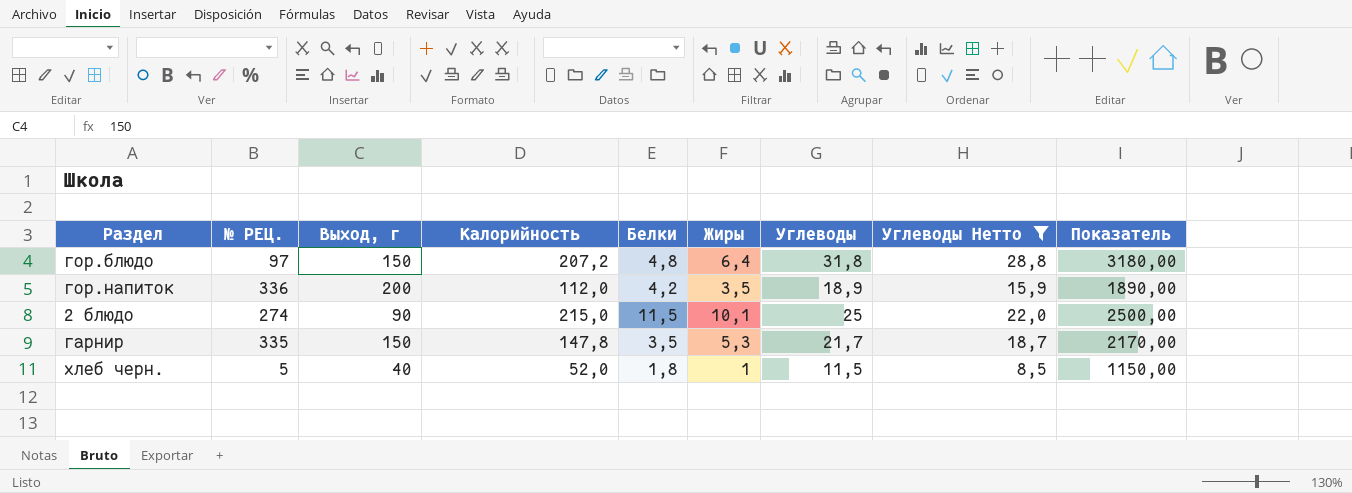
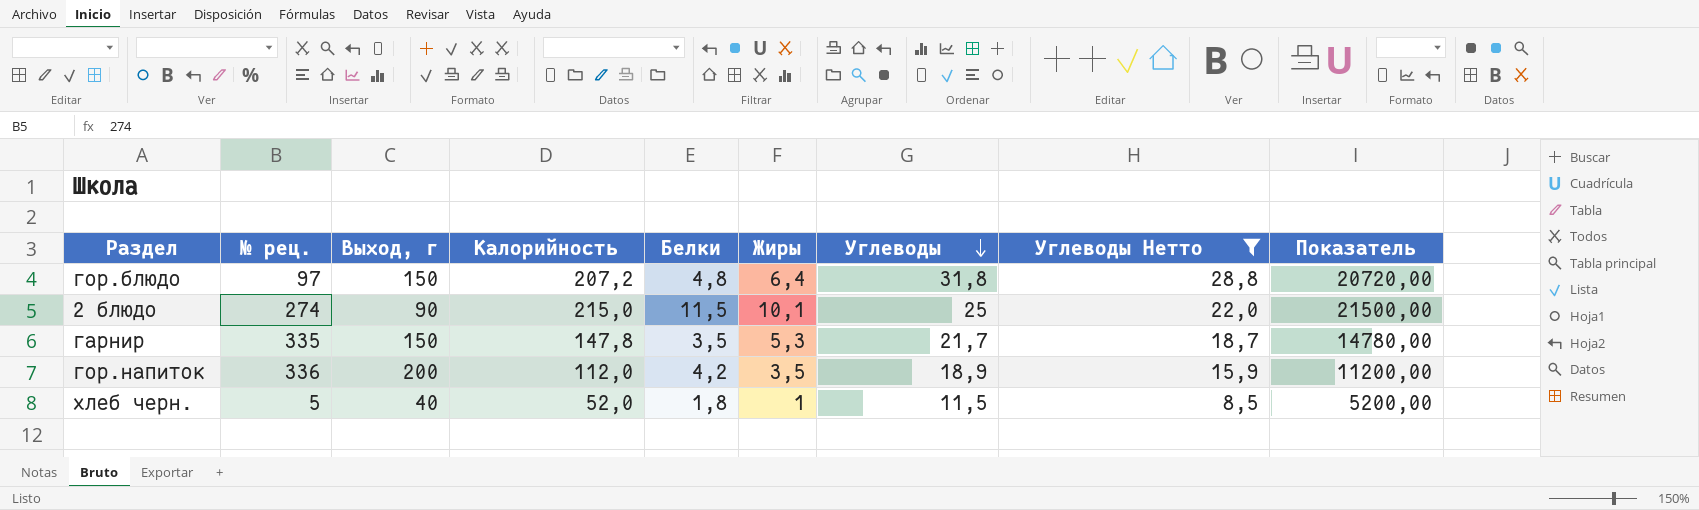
row order: none -> Углеводы descending
column name: № РЕЦ. -> № рец.
column Показатель | formula: [Углеводы] * 100 -> [Калорийность] * 100

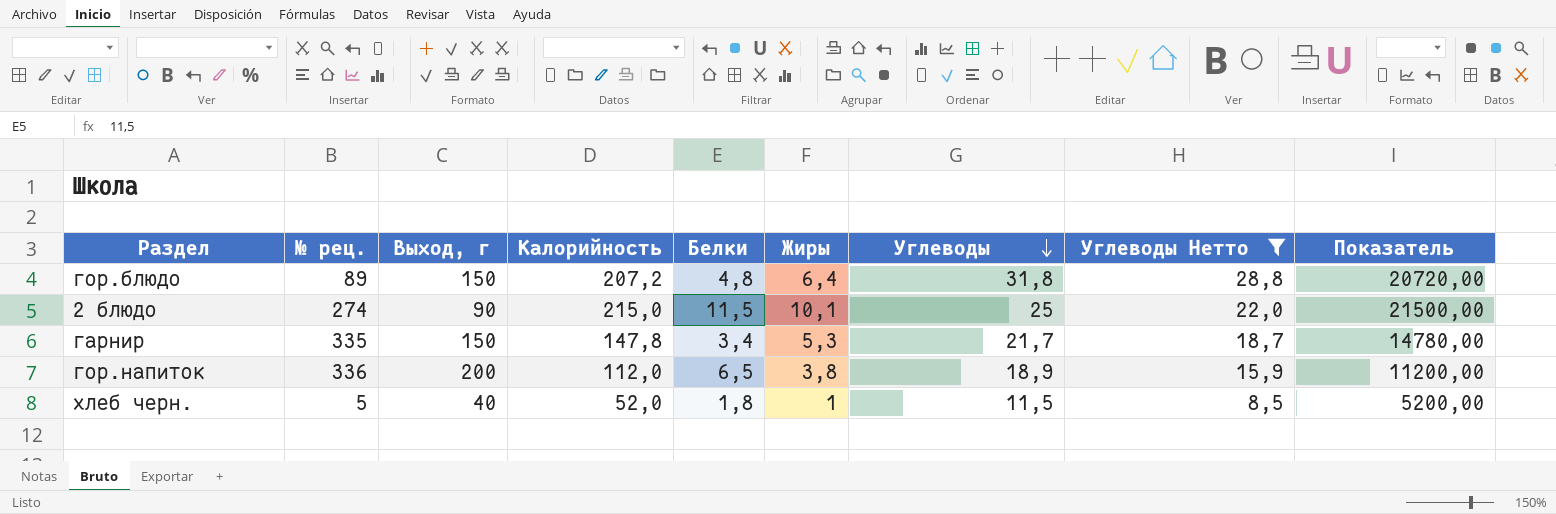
гор.блюдо | № рец.: 97 -> 89
гарнир | Белки: 3,5 -> 3,4
гор.напиток | Белки: 4,2 -> 6,5
гор.напиток | Жиры: 3,5 -> 3,8

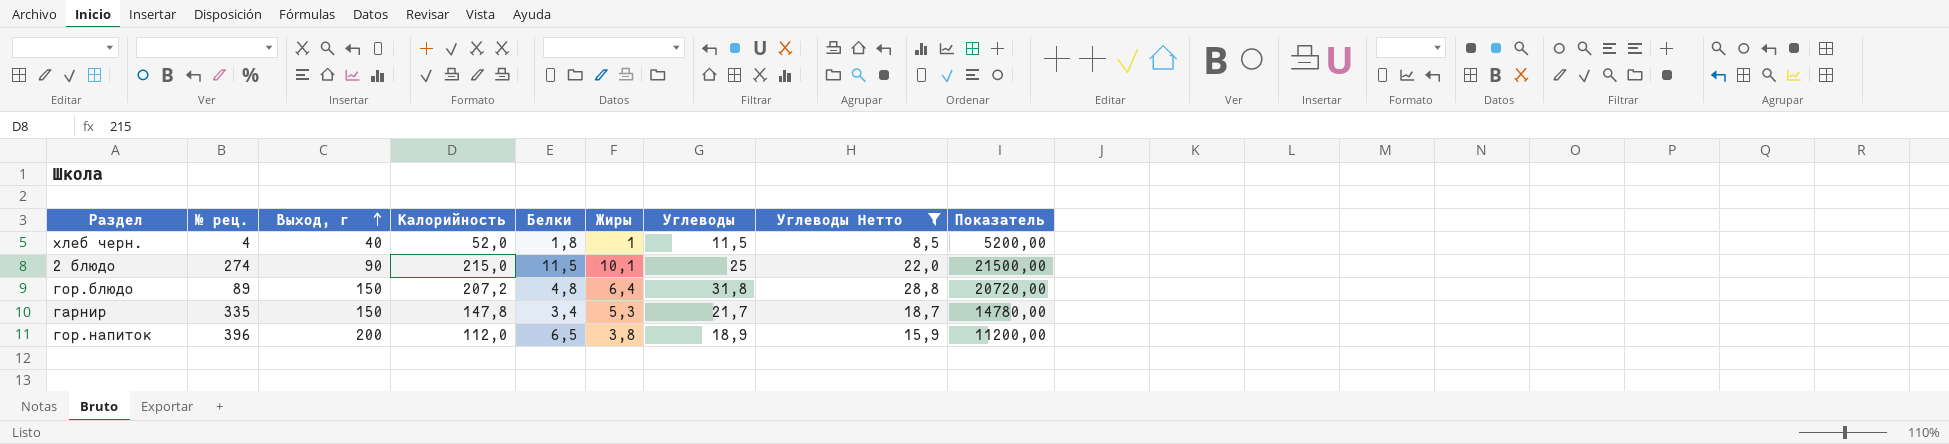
row order: Углеводы descending -> Выход, г ascending
хлеб черн. | № рец.: 5 -> 4
гор.напиток | № рец.: 336 -> 396

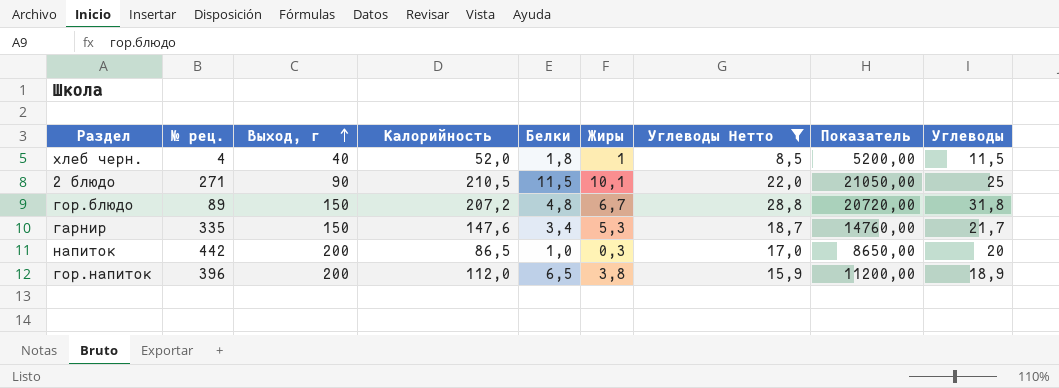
column Углеводы | position: 7 -> 9
2 блюдо | № рец.: 274 -> 271
2 блюдо | Калорийность: 215,0 -> 210,5
2 блюдо | Показатель: 21500,00 -> 21050,00
гор.блюдо | Жиры: 6,4 -> 6,7
гарнир | Калорийность: 147,8 -> 147,6
гарнир | Показатель: 14780,00 -> 14760,00
row напиток: none -> 442 | 200 | 86,5 | 1,0 | 0,3 | 17,0 | 8650,00 | 20

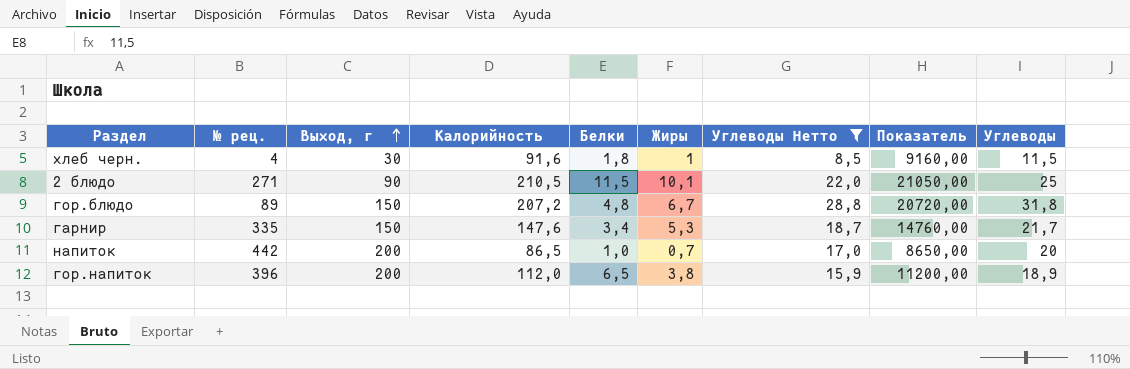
хлеб черн. | Выход, г: 40 -> 30
хлеб черн. | Калорийность: 52,0 -> 91,6
хлеб черн. | Показатель: 5200,00 -> 9160,00
напиток | Жиры: 0,3 -> 0,7

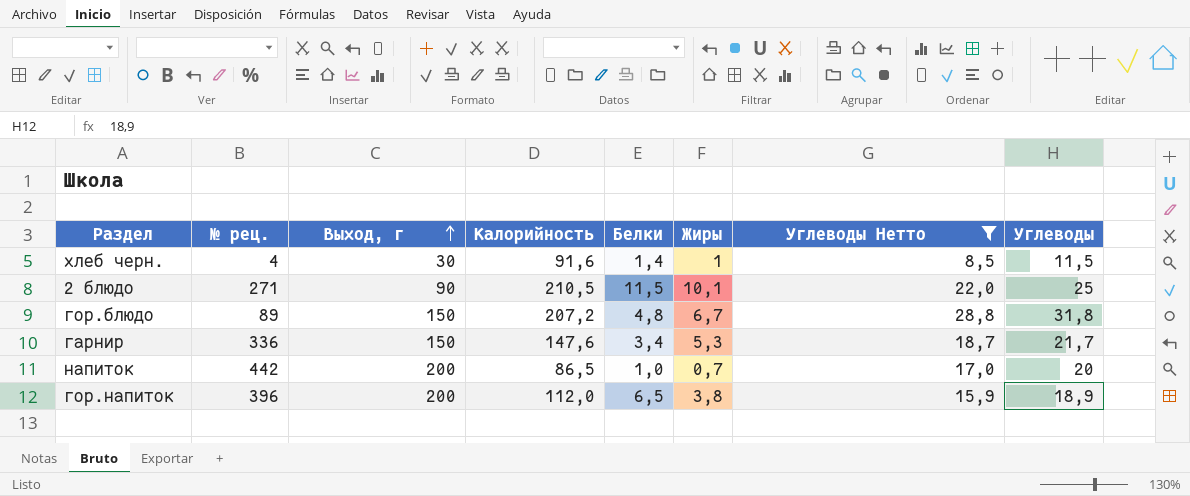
column Показатель | formula: [Калорийность] * 100 -> none
хлеб черн. | Белки: 1,8 -> 1,4
гарнир | № рец.: 335 -> 336

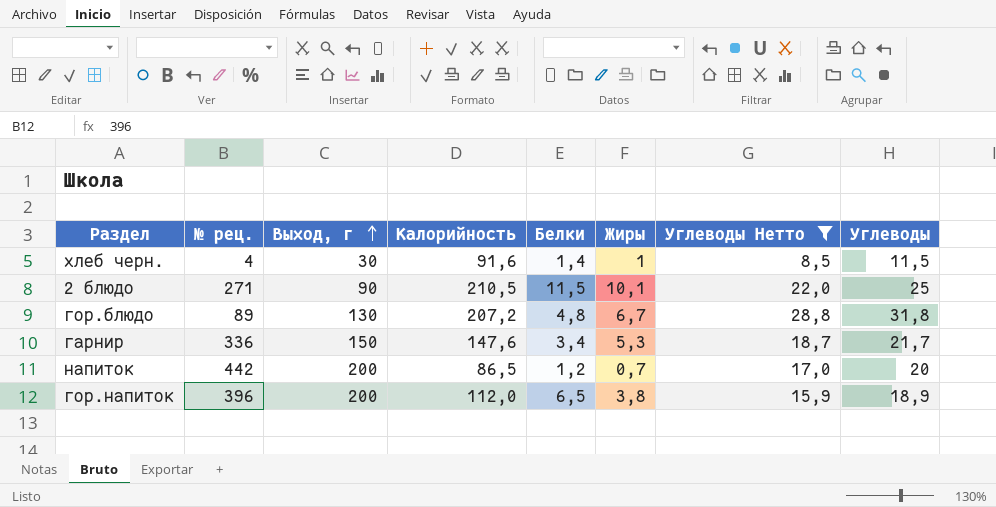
гор.блюдо | Выход, г: 150 -> 130
напиток | Белки: 1,0 -> 1,2

